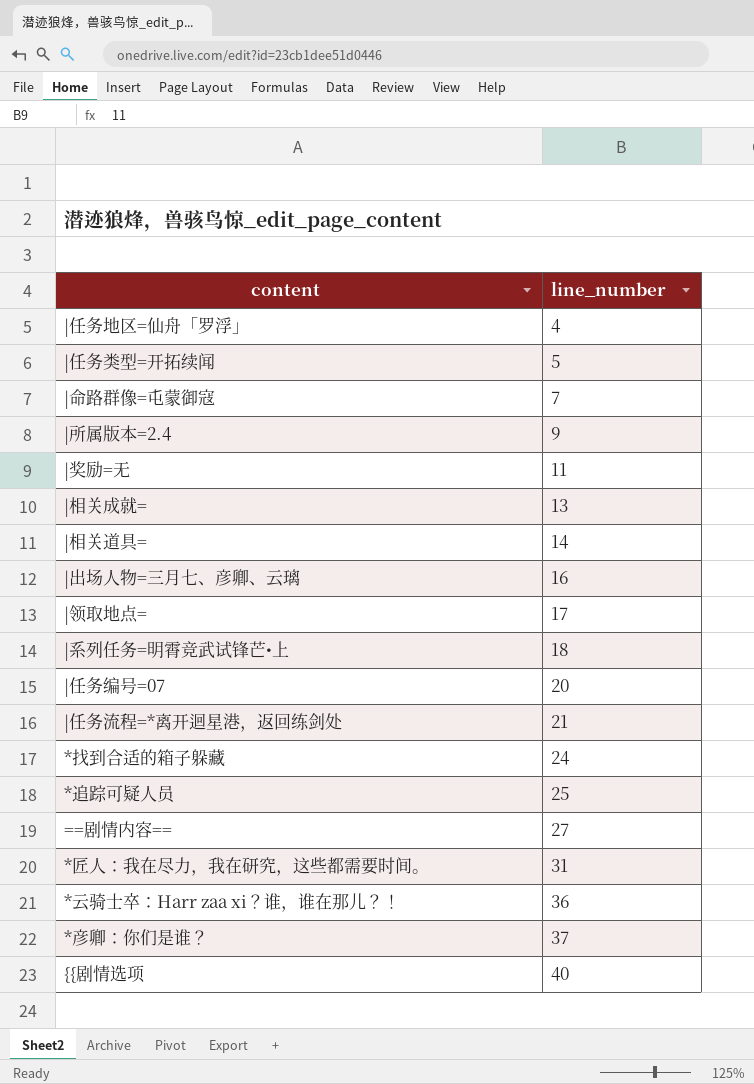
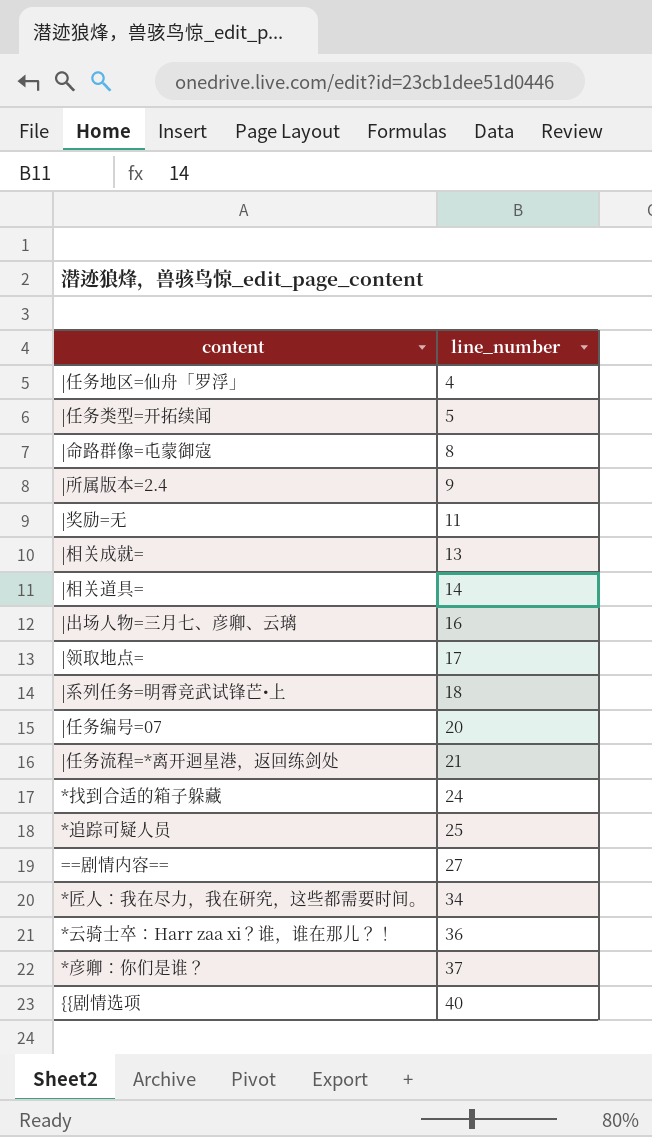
|命路群像=屯蒙御寇 | line_number: 7 -> 8
*匠人：我在尽力，我在研究，这些都需要时间。 | line_number: 31 -> 34

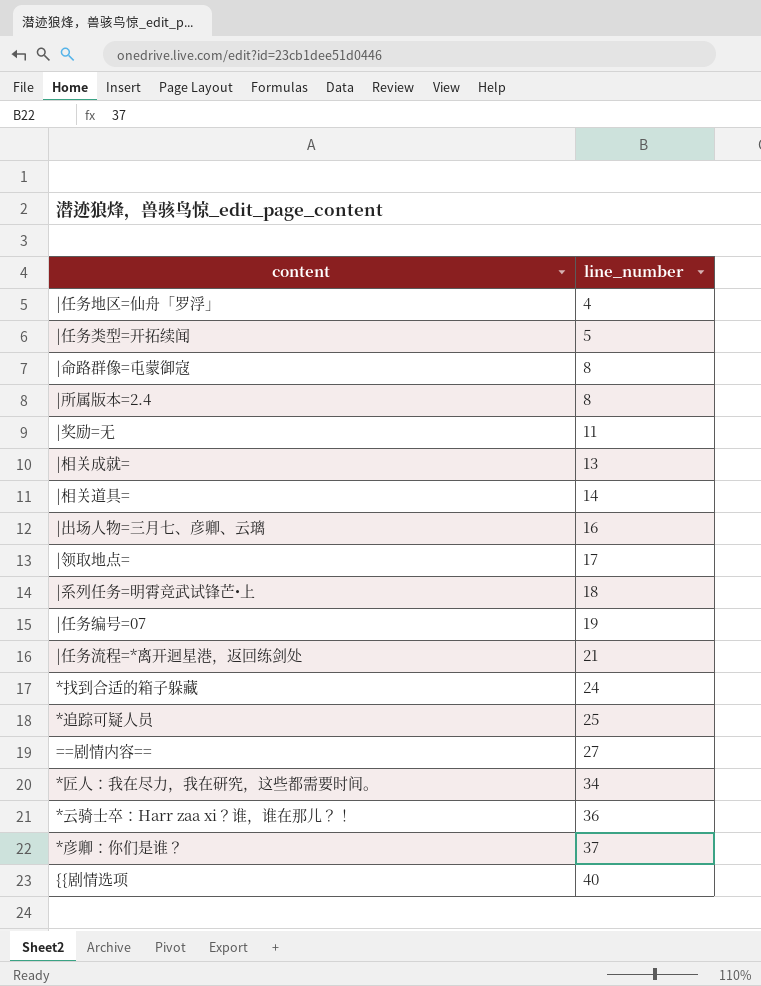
|所属版本=2.4 | line_number: 9 -> 8
|任务编号=07 | line_number: 20 -> 19

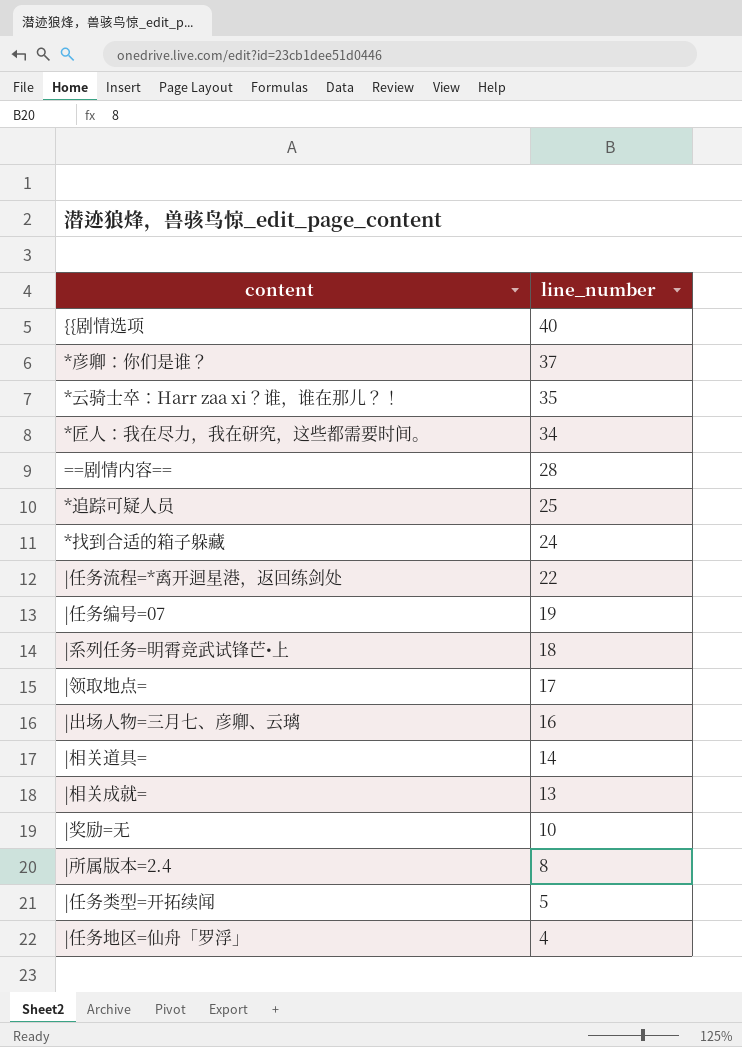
row order: line_number ascending -> line_number descending
row |命路群像=屯蒙御寇: 8 -> none
*云骑士卒：Harr zaa xi？谁，谁在那儿？！ | line_number: 36 -> 35
==剧情内容== | line_number: 27 -> 28
|任务流程=*离开迴星港，返回练剑处 | line_number: 21 -> 22
|奖励=无 | line_number: 11 -> 10

